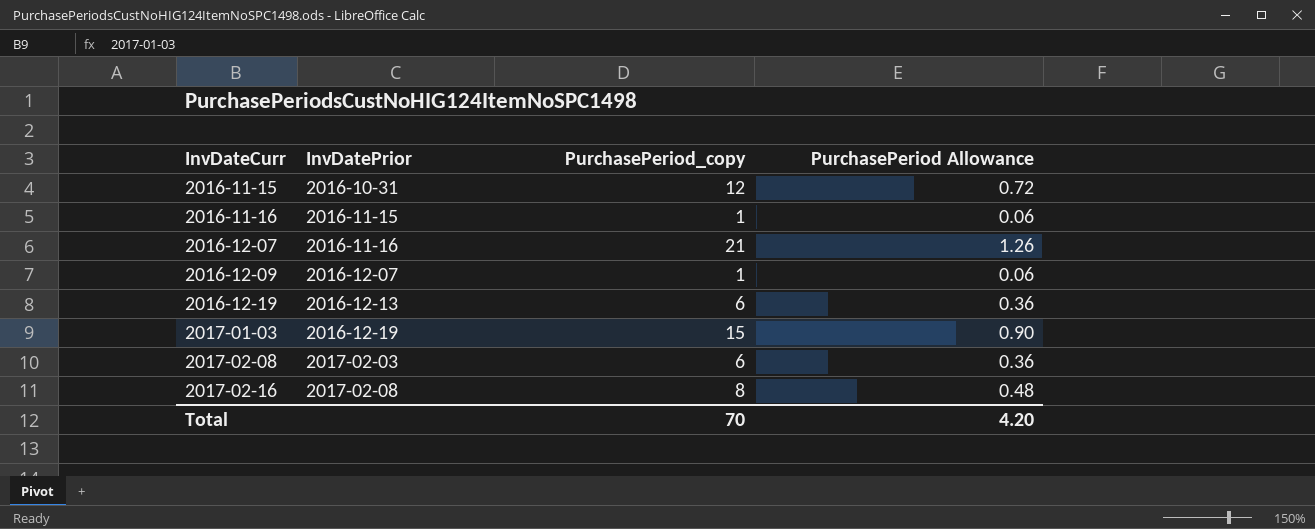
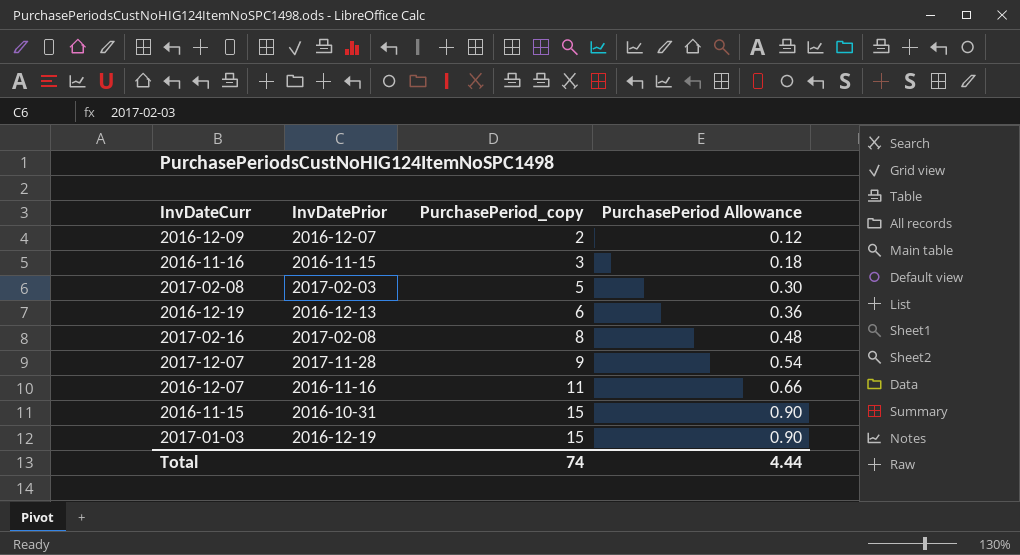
row order: InvDateCurr ascending -> PurchasePeriod_copy ascending
2016-12-09 | PurchasePeriod_copy: 1 -> 2
2016-12-09 | PurchasePeriod Allowance: 0.06 -> 0.12
2016-11-16 | PurchasePeriod_copy: 1 -> 3
2016-11-16 | PurchasePeriod Allowance: 0.06 -> 0.18
2017-02-08 | PurchasePeriod_copy: 6 -> 5
2017-02-08 | PurchasePeriod Allowance: 0.36 -> 0.30
row 2017-12-07: none -> 2017-11-28 | 9 | 0.54
2016-12-07 | PurchasePeriod_copy: 21 -> 11
2016-12-07 | PurchasePeriod Allowance: 1.26 -> 0.66
2016-11-15 | PurchasePeriod_copy: 12 -> 15
2016-11-15 | PurchasePeriod Allowance: 0.72 -> 0.90
Total | PurchasePeriod_copy: 70 -> 74
Total | PurchasePeriod Allowance: 4.20 -> 4.44

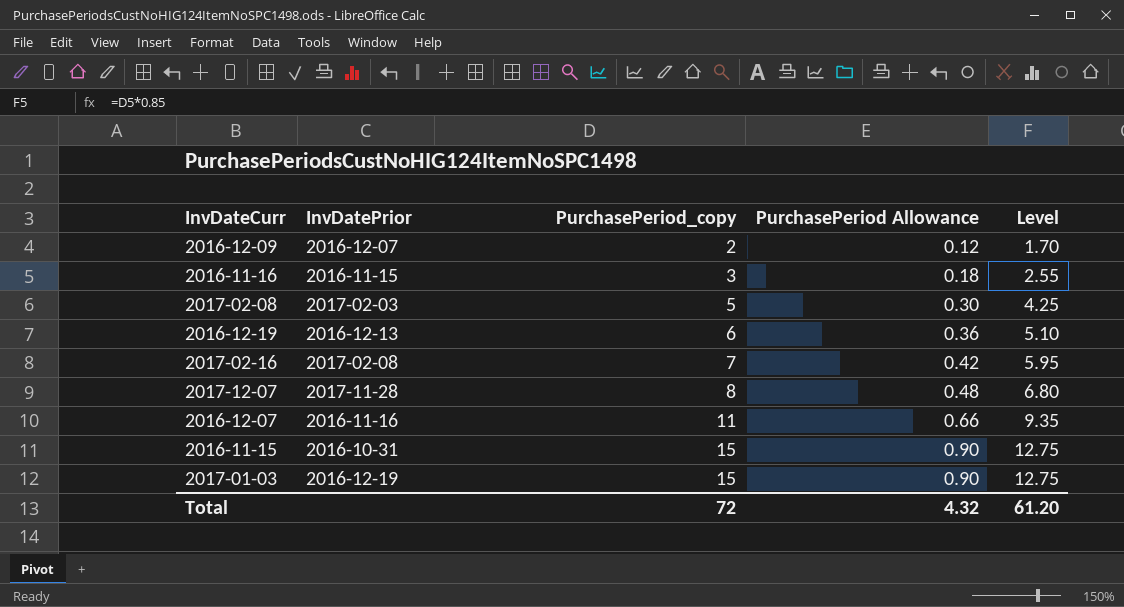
column Level | formula: none -> [PurchasePeriod_copy] * 0.85
2017-02-16 | PurchasePeriod_copy: 8 -> 7
2017-02-16 | PurchasePeriod Allowance: 0.48 -> 0.42
2017-12-07 | PurchasePeriod_copy: 9 -> 8
2017-12-07 | PurchasePeriod Allowance: 0.54 -> 0.48
Total | PurchasePeriod_copy: 74 -> 72
Total | PurchasePeriod Allowance: 4.44 -> 4.32

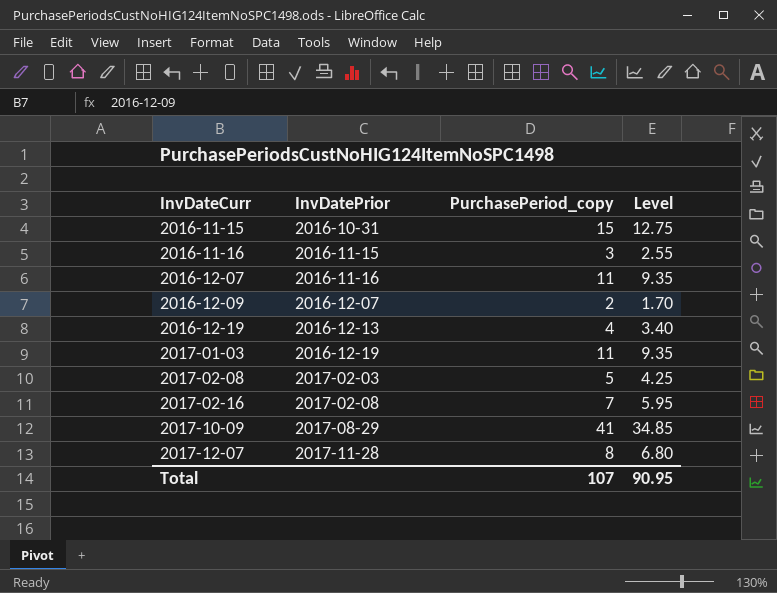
row order: PurchasePeriod_copy ascending -> InvDateCurr ascending
column PurchasePeriod Allowance | formula: [PurchasePeriod_copy] * 0.06 -> none
2016-12-19 | PurchasePeriod_copy: 6 -> 4
2016-12-19 | Level: 5.10 -> 3.40
2017-01-03 | PurchasePeriod_copy: 15 -> 11
2017-01-03 | Level: 12.75 -> 9.35
row 2017-10-09: none -> 2017-08-29 | 41 | 34.85
Total | PurchasePeriod_copy: 72 -> 107
Total | Level: 61.20 -> 90.95

